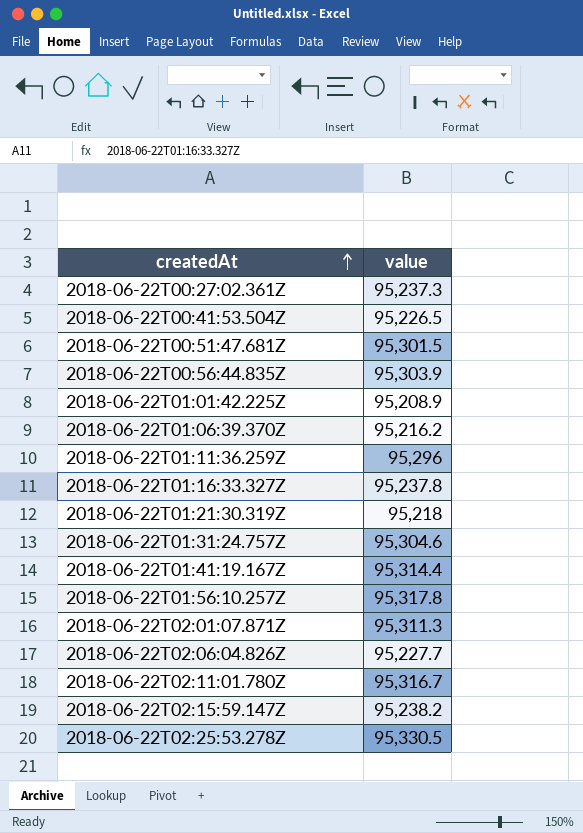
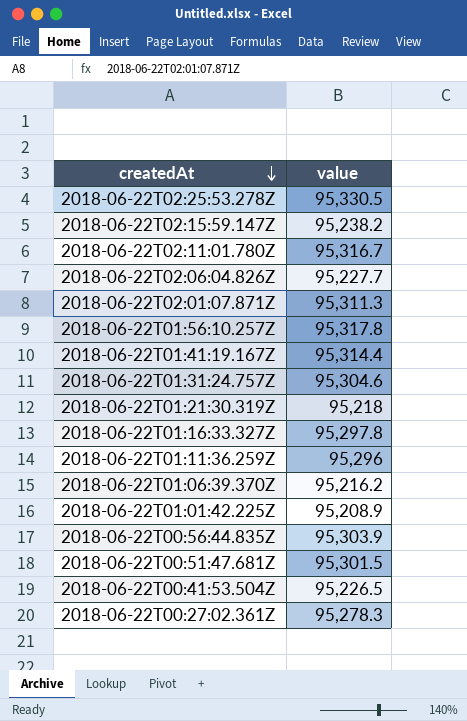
row order: createdAt ascending -> createdAt descending
2018-06-22T01:16:33.327Z | value: 95,237.8 -> 95,297.8
2018-06-22T00:27:02.361Z | value: 95,237.3 -> 95,278.3

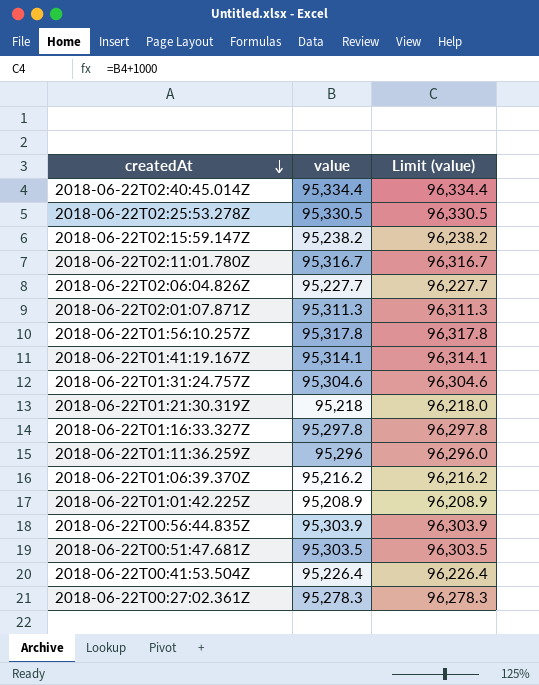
column Limit (value) | formula: none -> [value] + 1000
row 2018-06-22T02:40:45.014Z: none -> 95,334.4 | 96,334.4
2018-06-22T01:41:19.167Z | value: 95,314.4 -> 95,314.1
2018-06-22T00:51:47.681Z | value: 95,301.5 -> 95,303.5
2018-06-22T00:41:53.504Z | value: 95,226.5 -> 95,226.4

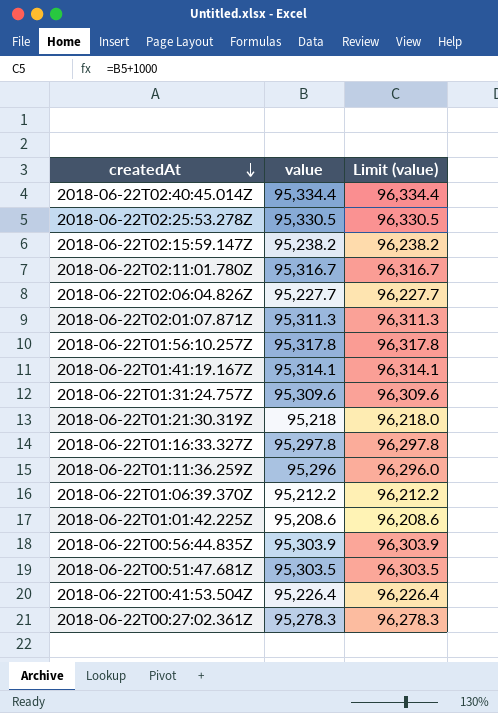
2018-06-22T01:31:24.757Z | value: 95,304.6 -> 95,309.6
2018-06-22T01:31:24.757Z | Limit (value): 96,304.6 -> 96,309.6
2018-06-22T01:06:39.370Z | value: 95,216.2 -> 95,212.2
2018-06-22T01:06:39.370Z | Limit (value): 96,216.2 -> 96,212.2
2018-06-22T01:01:42.225Z | value: 95,208.9 -> 95,208.6
2018-06-22T01:01:42.225Z | Limit (value): 96,208.9 -> 96,208.6

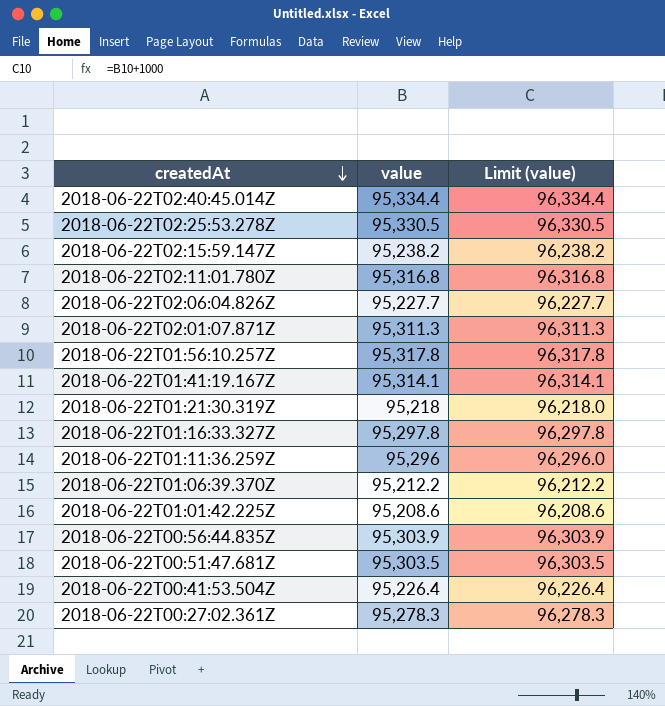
row 2018-06-22T01:31:24.757Z: 95,309.6 | 96,309.6 -> none
2018-06-22T02:11:01.780Z | value: 95,316.7 -> 95,316.8
2018-06-22T02:11:01.780Z | Limit (value): 96,316.7 -> 96,316.8

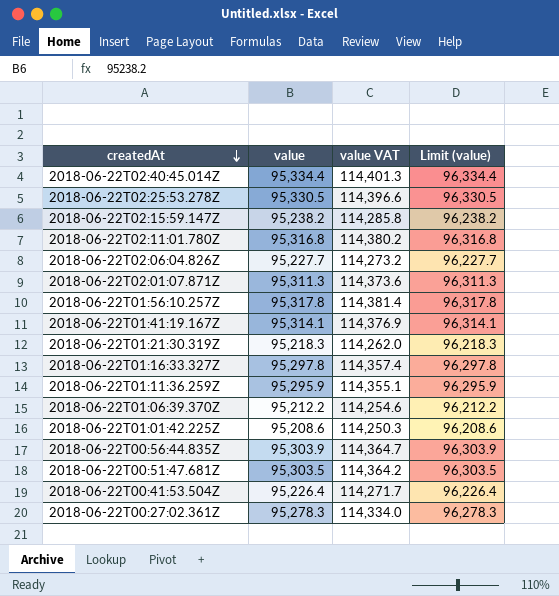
column value VAT | formula: none -> [value] * 1.2
2018-06-22T01:21:30.319Z | value: 95,218 -> 95,218.3
2018-06-22T01:21:30.319Z | Limit (value): 96,218.0 -> 96,218.3
2018-06-22T01:11:36.259Z | value: 95,296 -> 95,295.9
2018-06-22T01:11:36.259Z | Limit (value): 96,296.0 -> 96,295.9

